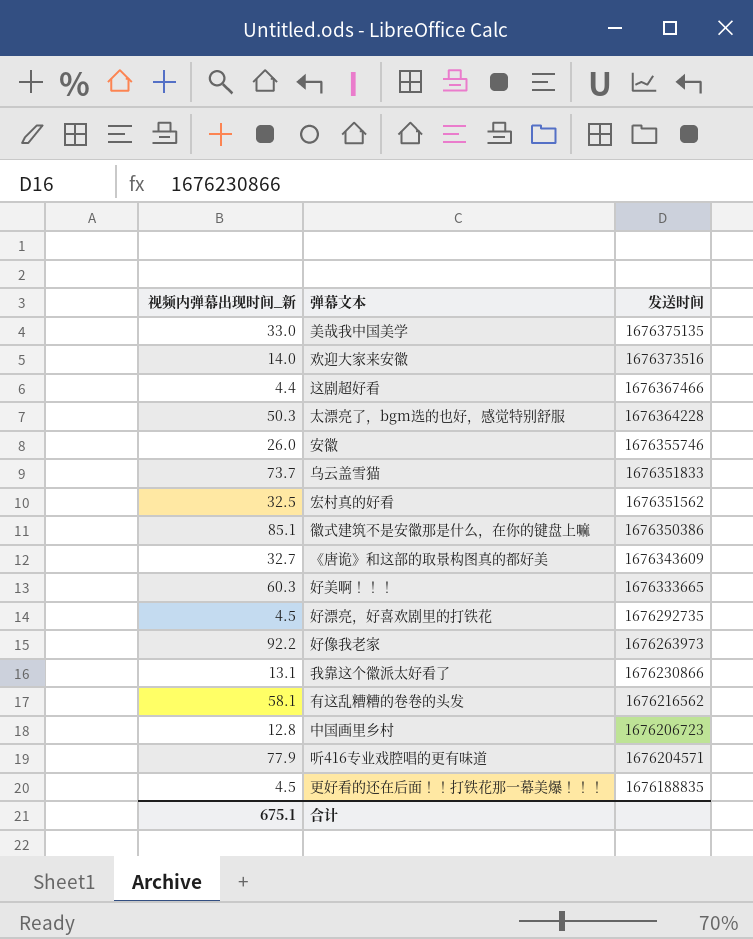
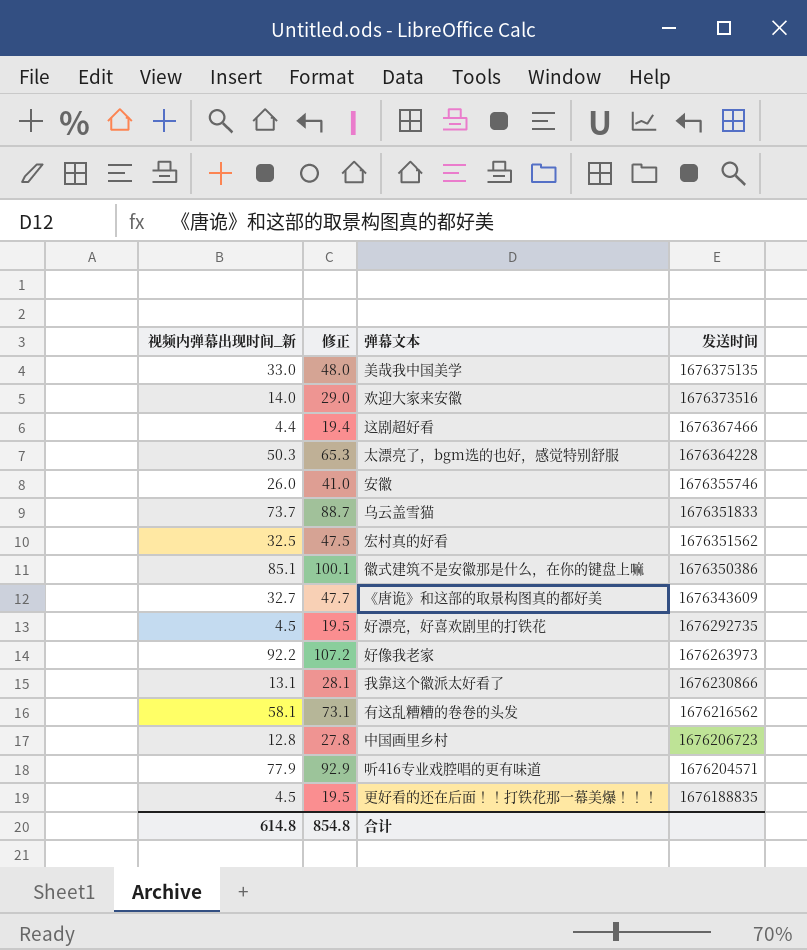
column 修正 | formula: none -> [视频内弹幕出现时间_新] + 15
row 好美啊！！！: 60.3 | 1676333665 -> none
合计 | 视频内弹幕出现时间_新: 675.1 -> 614.8

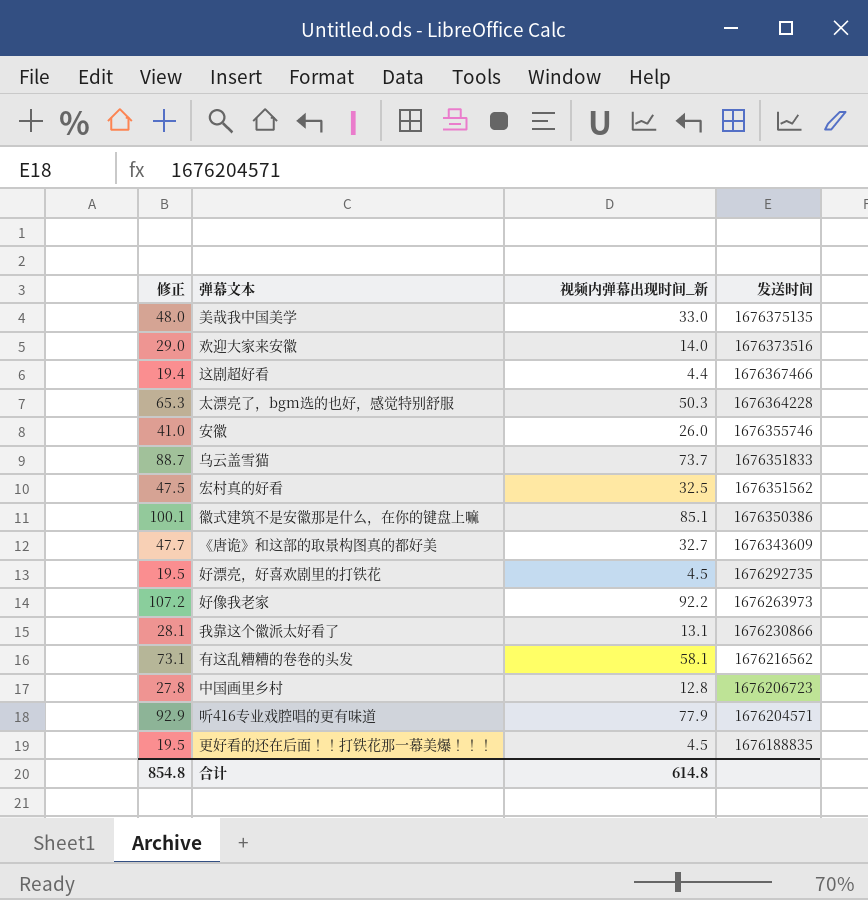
column 视频内弹幕出现时间_新 | position: 1 -> 3

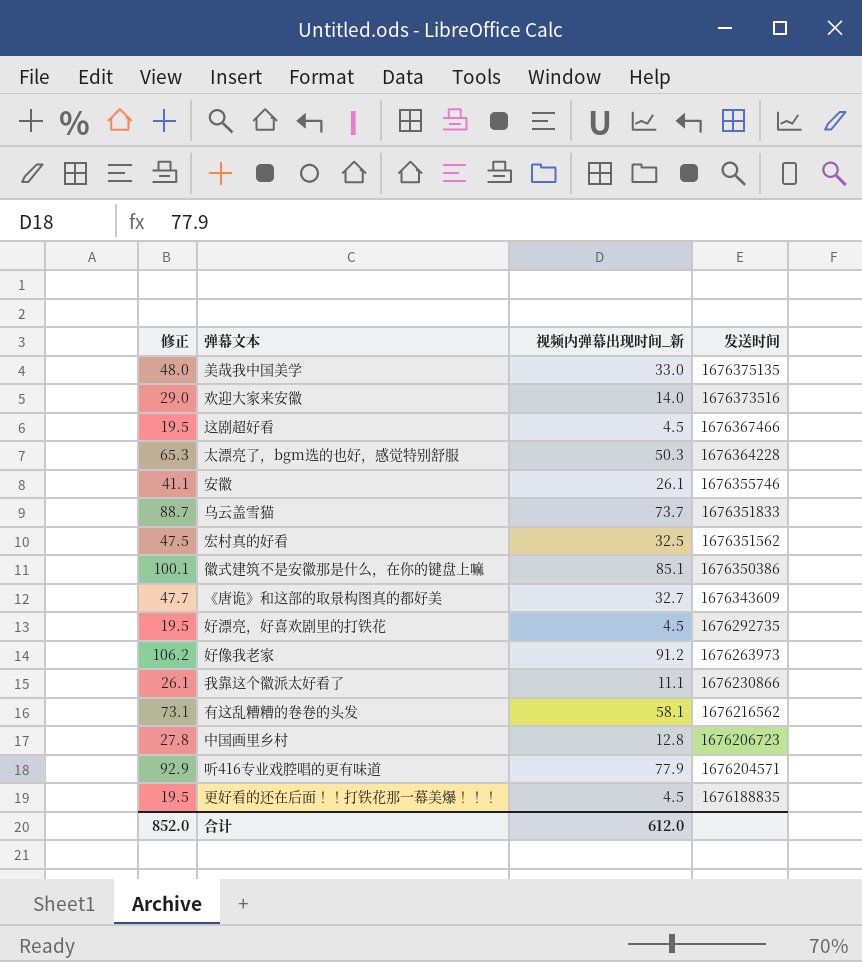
这剧超好看 | 修正: 19.4 -> 19.5
这剧超好看 | 视频内弹幕出现时间_新: 4.4 -> 4.5
安徽 | 修正: 41.0 -> 41.1
安徽 | 视频内弹幕出现时间_新: 26.0 -> 26.1
好像我老家 | 修正: 107.2 -> 106.2
好像我老家 | 视频内弹幕出现时间_新: 92.2 -> 91.2
我靠这个徽派太好看了 | 修正: 28.1 -> 26.1
我靠这个徽派太好看了 | 视频内弹幕出现时间_新: 13.1 -> 11.1
合计 | 修正: 854.8 -> 852.0
合计 | 视频内弹幕出现时间_新: 614.8 -> 612.0

